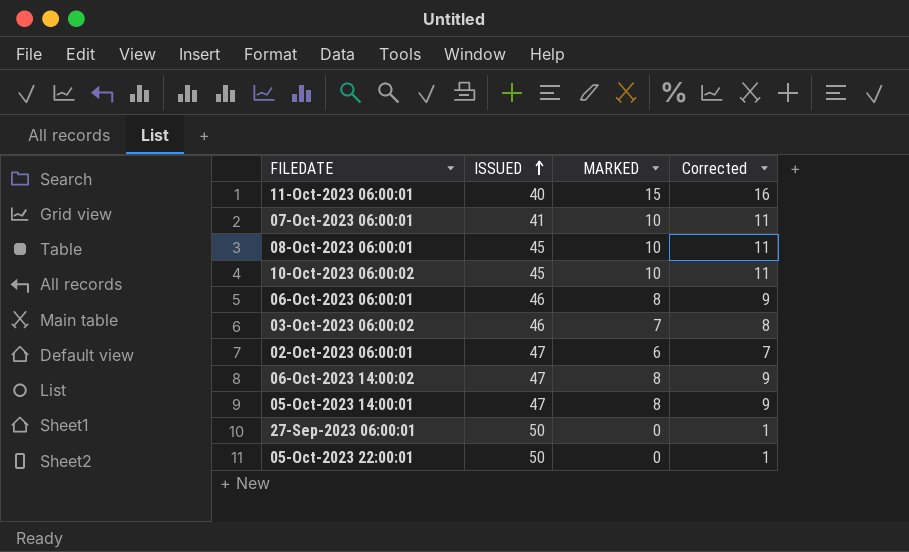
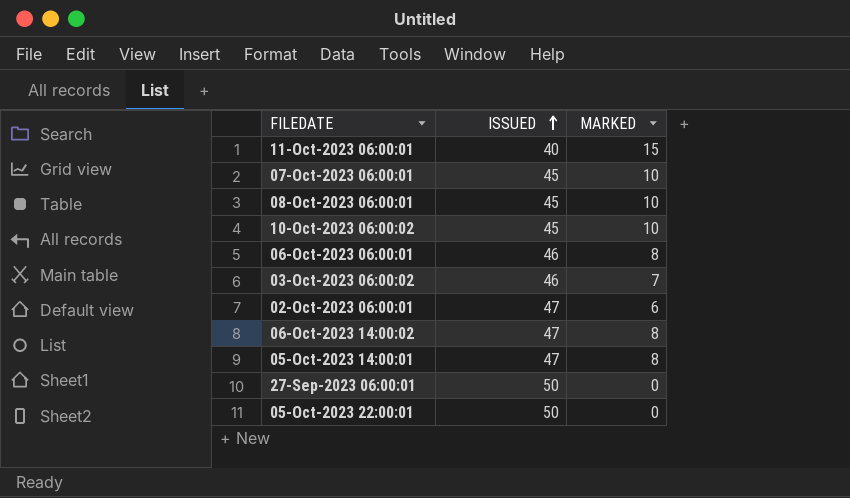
column Corrected | formula: [MARKED] + 1 -> none
07-Oct-2023 06:00:01 | ISSUED: 41 -> 45

